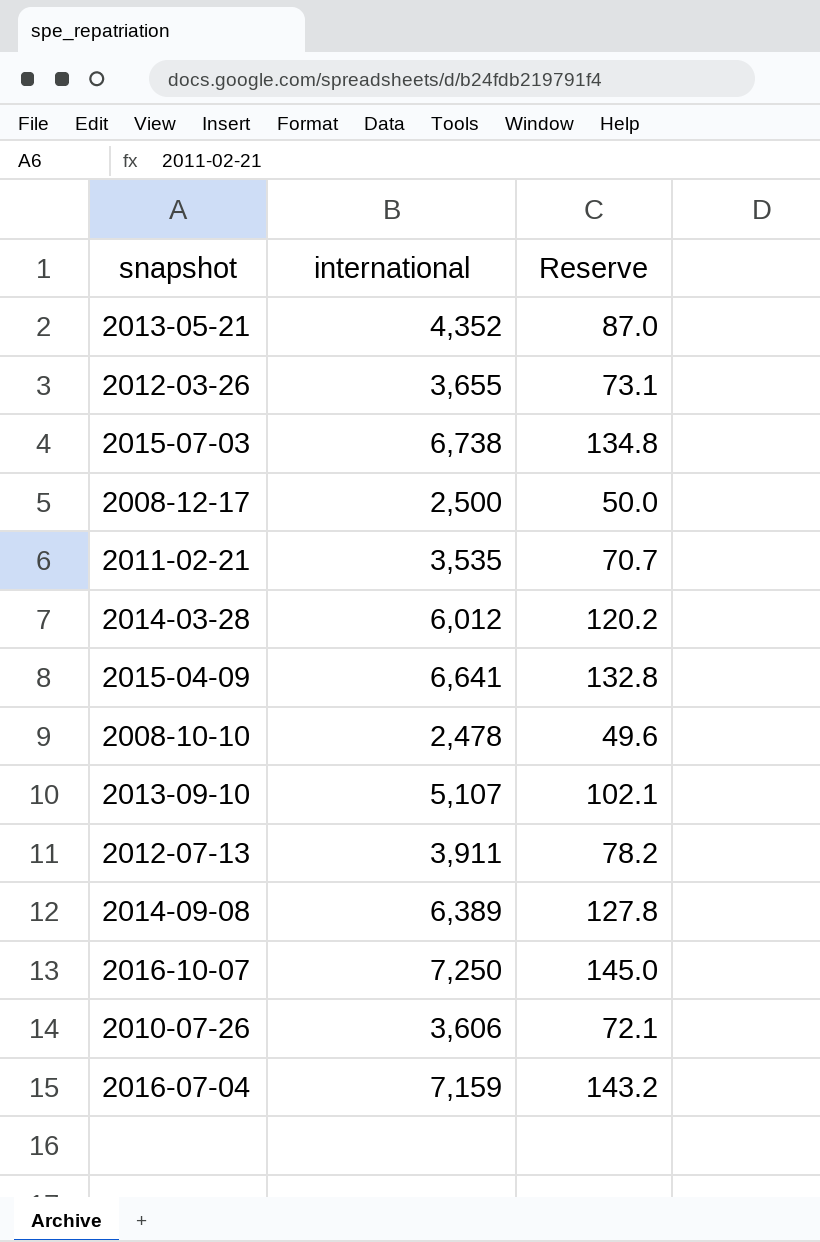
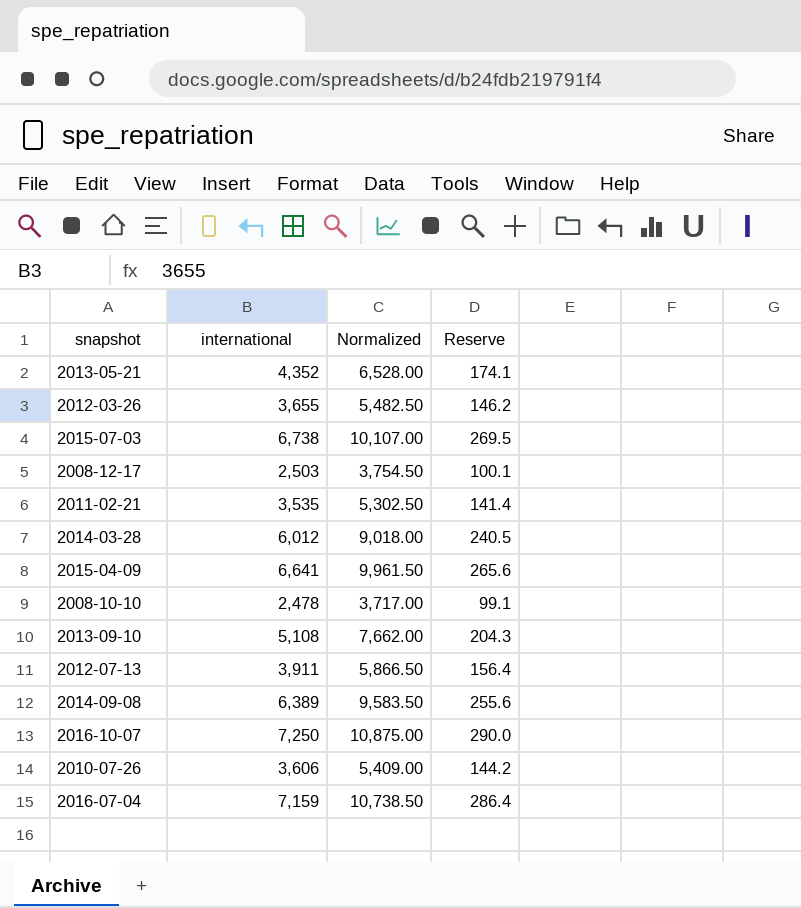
column Normalized | formula: none -> [international] * 1.5
column Reserve | formula: [international] * 0.02 -> [international] * 0.04
2008-12-17 | international: 2,500 -> 2,503
2013-09-10 | international: 5,107 -> 5,108

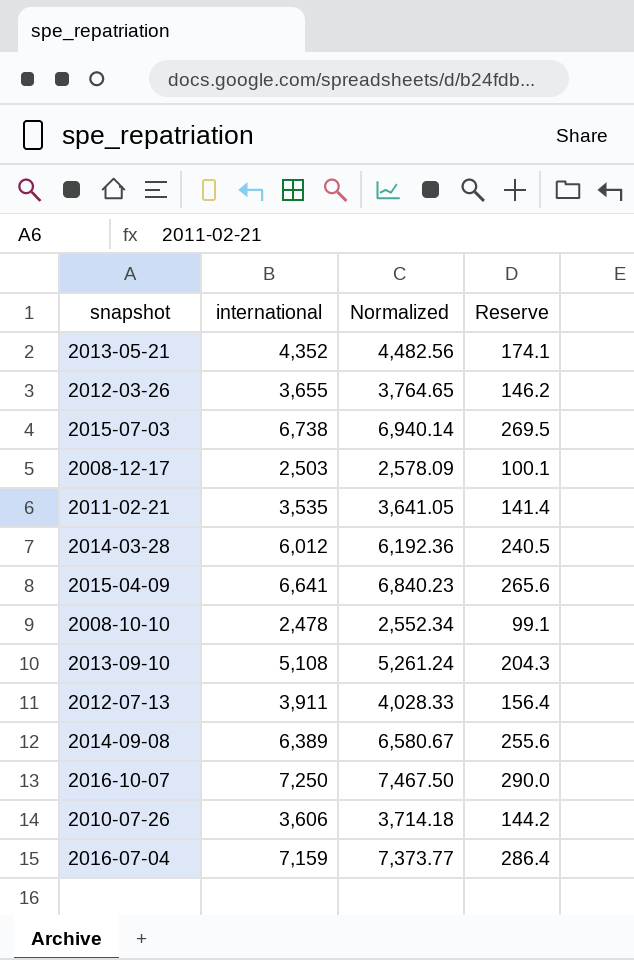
column Normalized | formula: [international] * 1.5 -> [international] * 1.03

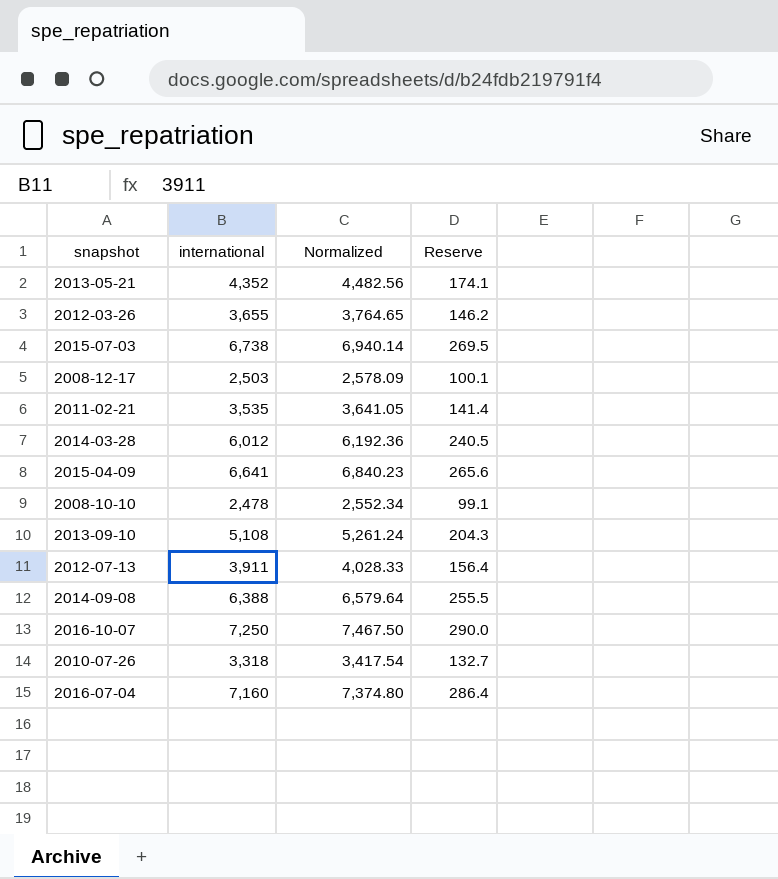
2014-09-08 | international: 6,389 -> 6,388
2014-09-08 | Normalized: 6,580.67 -> 6,579.64
2014-09-08 | Reserve: 255.6 -> 255.5
2010-07-26 | international: 3,606 -> 3,318
2010-07-26 | Normalized: 3,714.18 -> 3,417.54
2010-07-26 | Reserve: 144.2 -> 132.7
2016-07-04 | international: 7,159 -> 7,160
2016-07-04 | Normalized: 7,373.77 -> 7,374.80

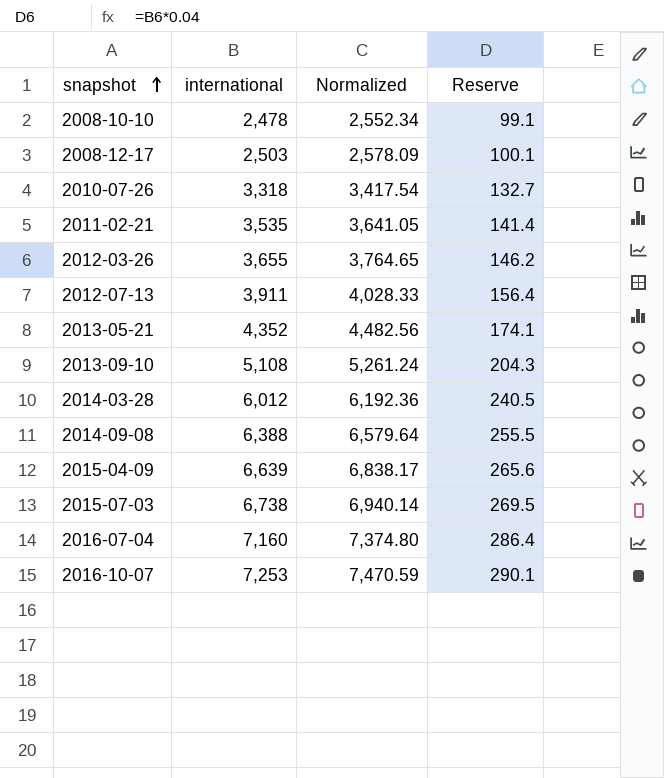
row order: none -> snapshot ascending
2015-04-09 | international: 6,641 -> 6,639
2015-04-09 | Normalized: 6,840.23 -> 6,838.17
2016-10-07 | international: 7,250 -> 7,253
2016-10-07 | Normalized: 7,467.50 -> 7,470.59
2016-10-07 | Reserve: 290.0 -> 290.1

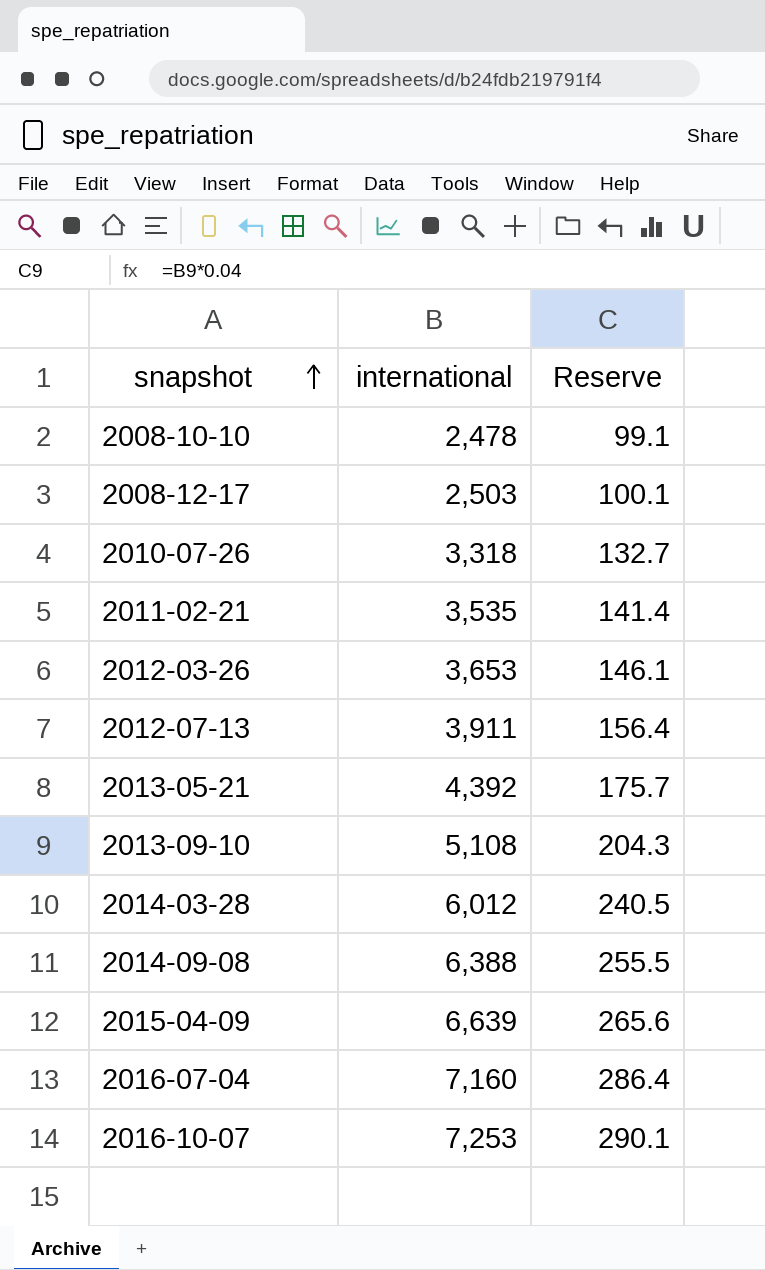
column Normalized | formula: [international] * 1.03 -> none
row 2015-07-03: 6,738 | 6,940.14 | 269.5 -> none
2012-03-26 | international: 3,655 -> 3,653
2012-03-26 | Reserve: 146.2 -> 146.1
2013-05-21 | international: 4,352 -> 4,392
2013-05-21 | Reserve: 174.1 -> 175.7

